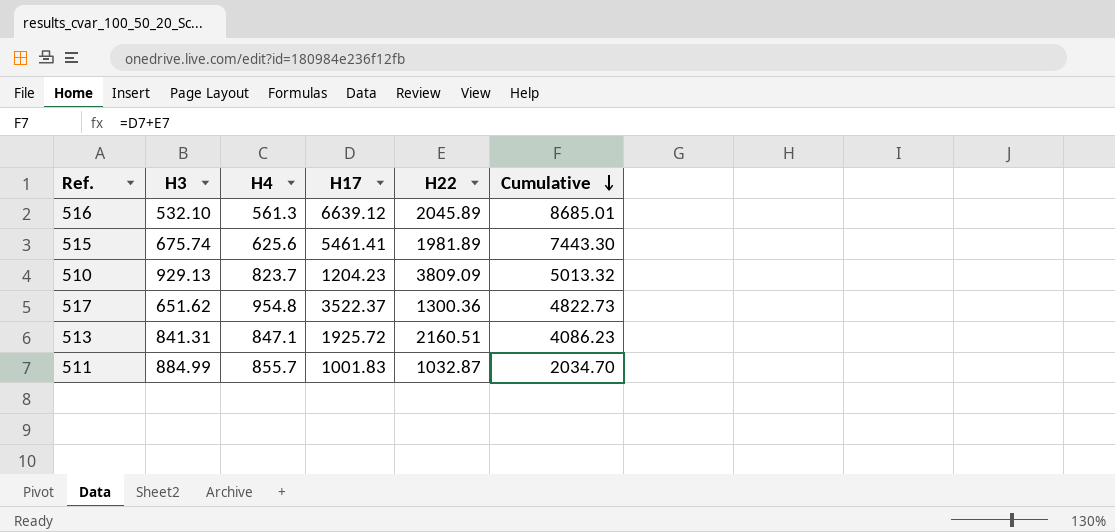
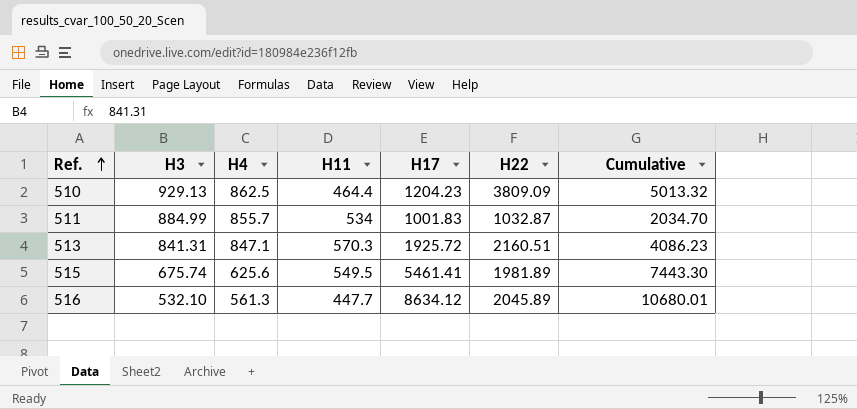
row order: Cumulative descending -> Ref. ascending
column H11 | position: none -> 4
row 517: 651.62 | 954.8 | 3522.37 | 1300.36 | 4822.73 -> none
510 | H4: 823.7 -> 862.5
516 | H17: 6639.12 -> 8634.12
516 | Cumulative: 8685.01 -> 10680.01

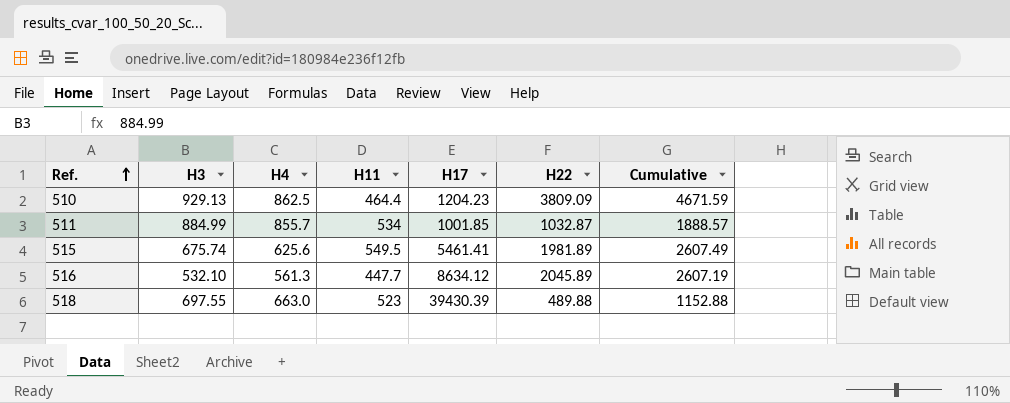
column Cumulative | formula: [H17] + [H22] -> [H4] + [H22]
row 513: 841.31 | 847.1 | 570.3 | 1925.72 | 2160.51 | 4086.23 -> none
511 | H17: 1001.83 -> 1001.85
row 518: none -> 697.55 | 663.0 | 523 | 39430.39 | 489.88 | 1152.88

